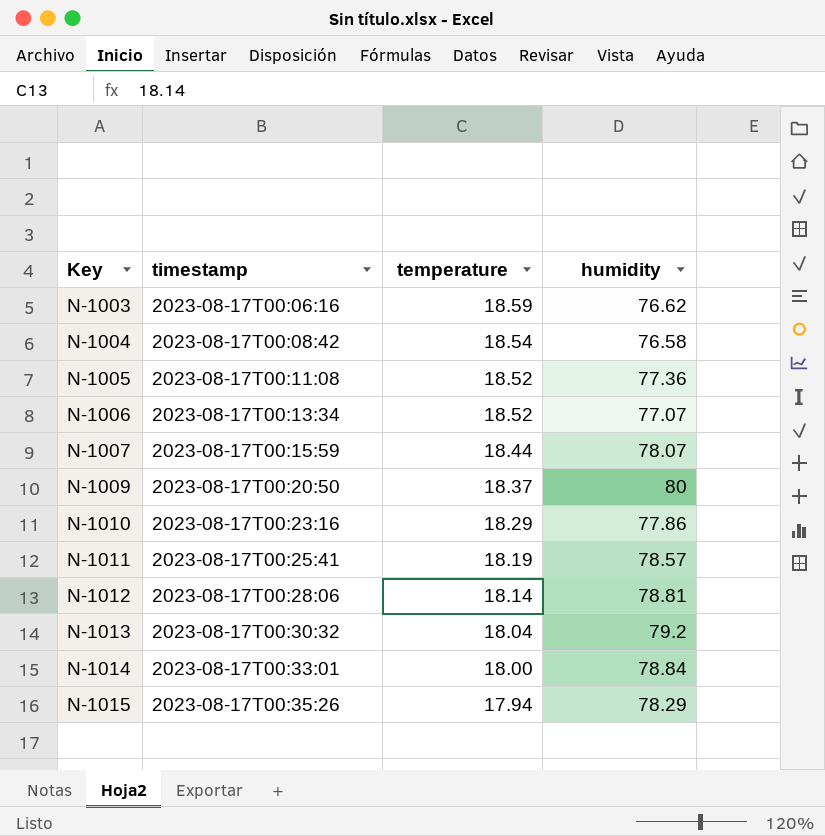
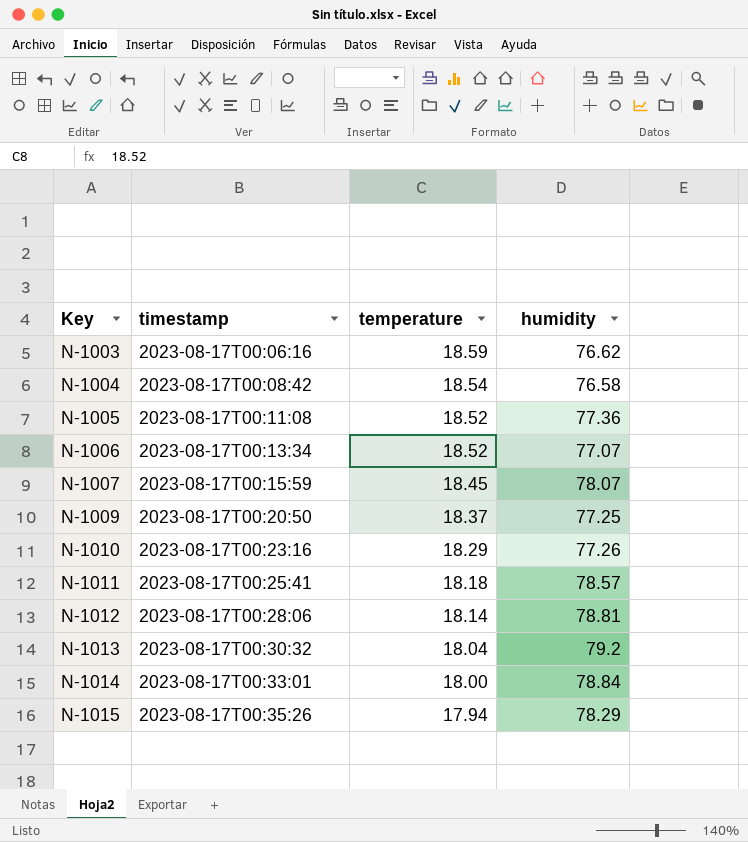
N-1007 | temperature: 18.44 -> 18.45
N-1009 | humidity: 80 -> 77.25
N-1010 | humidity: 77.86 -> 77.26
N-1011 | temperature: 18.19 -> 18.18

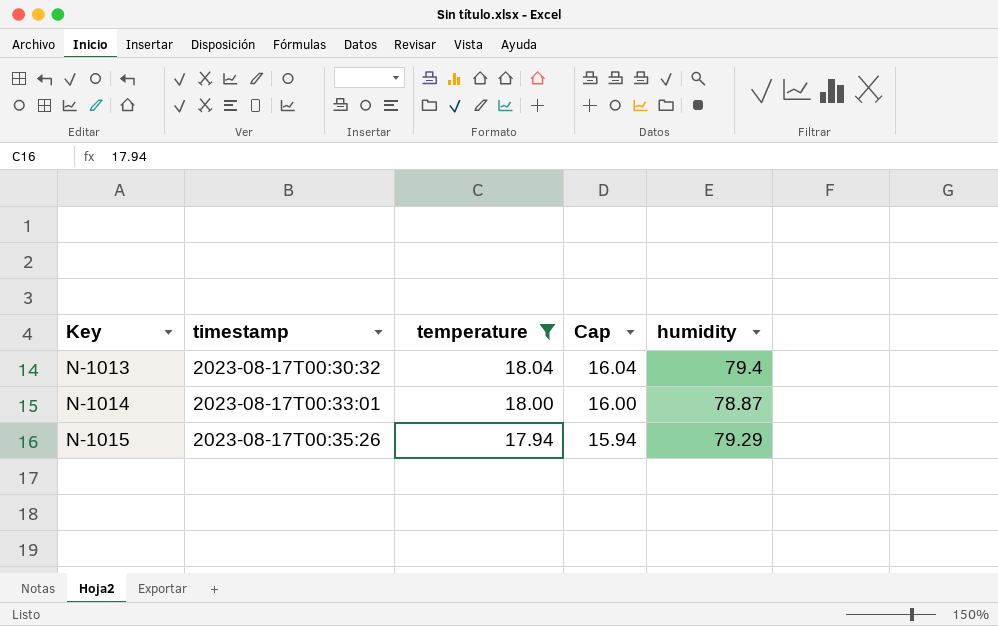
filter: none -> temperature <= 18.04
column Cap | formula: none -> [temperature] - 2
N-1013 | humidity: 79.2 -> 79.4
N-1014 | humidity: 78.84 -> 78.87
N-1015 | humidity: 78.29 -> 79.29

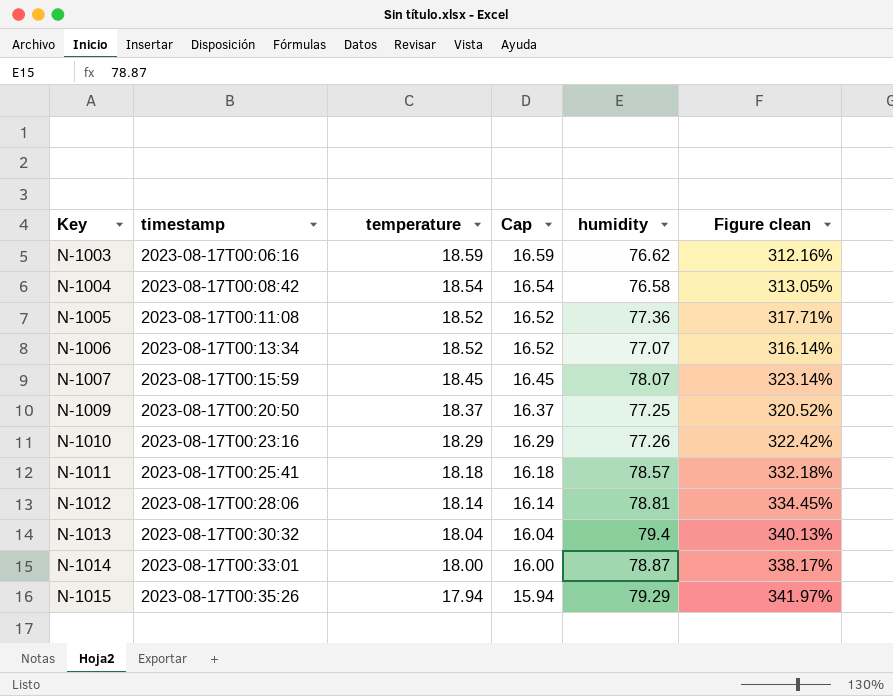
filter: temperature <= 18.04 -> none
column Figure clean | formula: none -> ([humidity] - [temperature]) / [temperature]

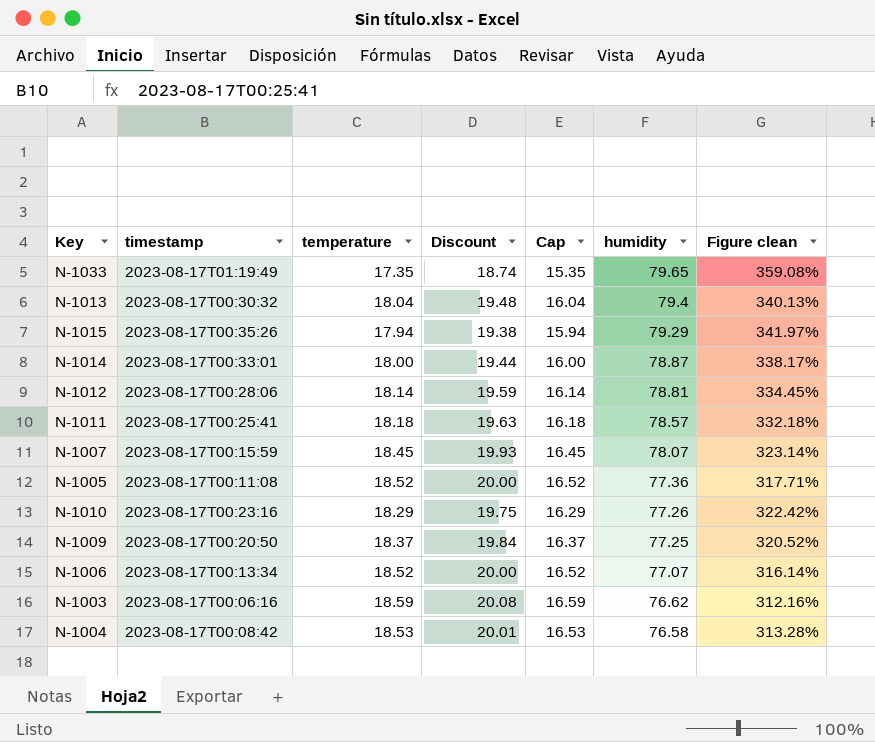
row order: Key ascending -> humidity descending
column Discount | formula: none -> [temperature] * 1.08
row N-1033: none -> 2023-08-17T01:19:49 | 17.35 | 18.74 | 15.35 | 79.65 | 359.08%
N-1004 | temperature: 18.54 -> 18.53
N-1004 | Cap: 16.54 -> 16.53
N-1004 | Figure clean: 313.05% -> 313.28%

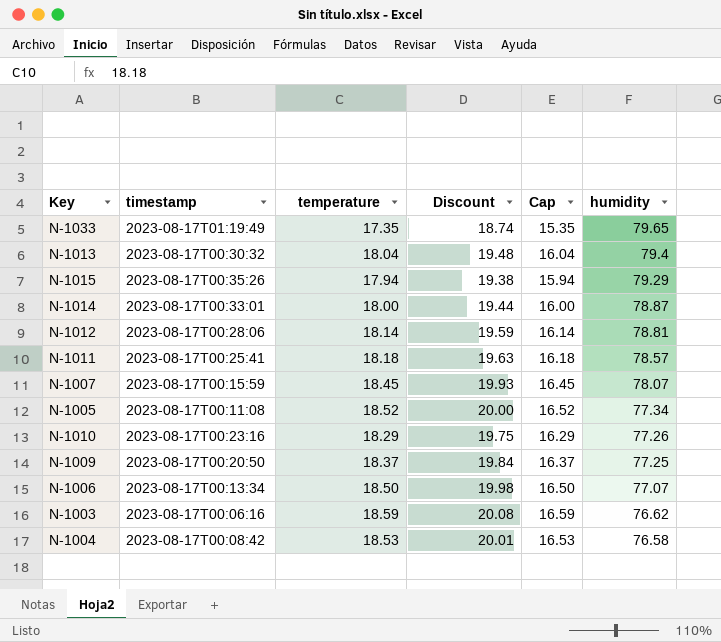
column Figure clean | formula: ([humidity] - [temperature]) / [temperature] -> none
N-1005 | humidity: 77.36 -> 77.34
N-1006 | temperature: 18.52 -> 18.50
N-1006 | Discount: 20.00 -> 19.98
N-1006 | Cap: 16.52 -> 16.50

